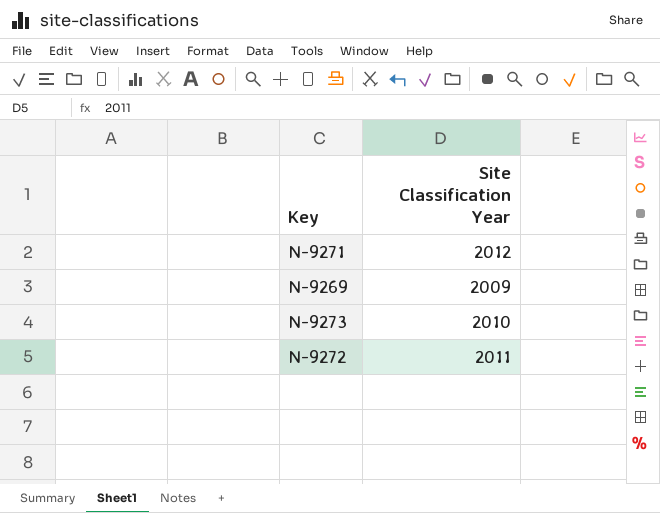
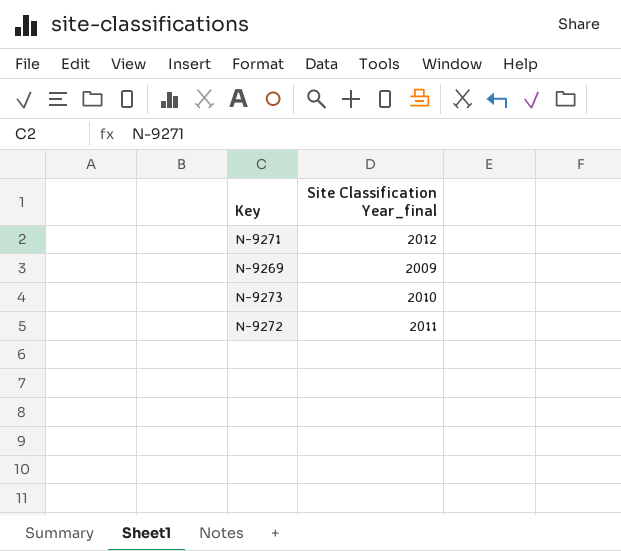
column name: Site Classification Year -> Site Classification Year_final

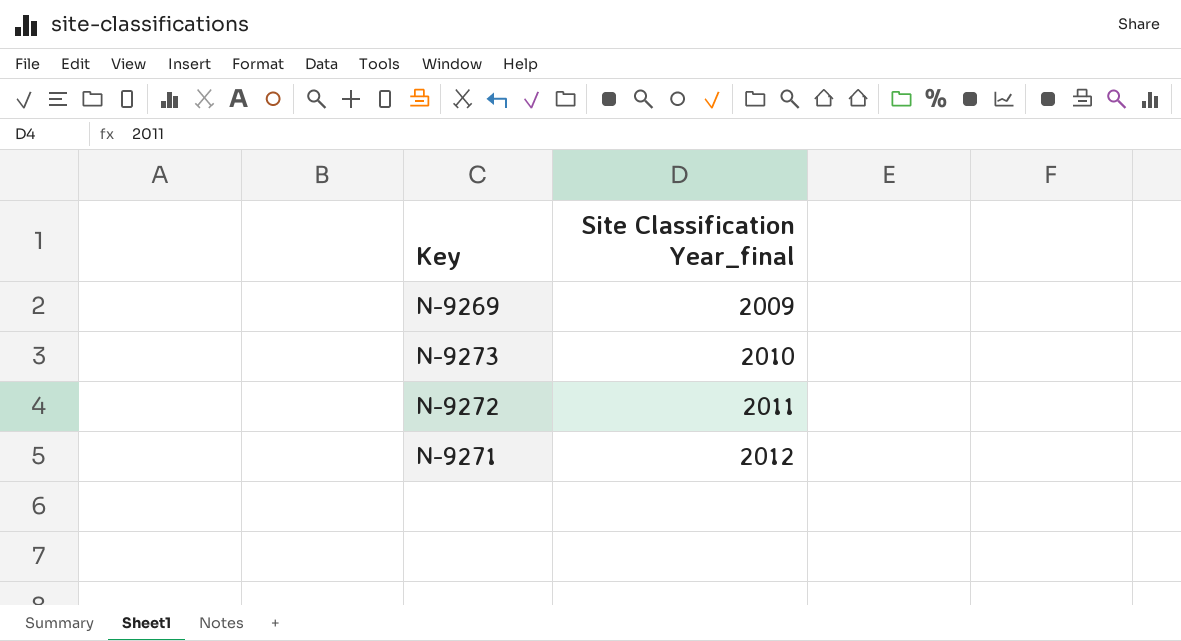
row order: none -> Site Classification Year_final ascending

